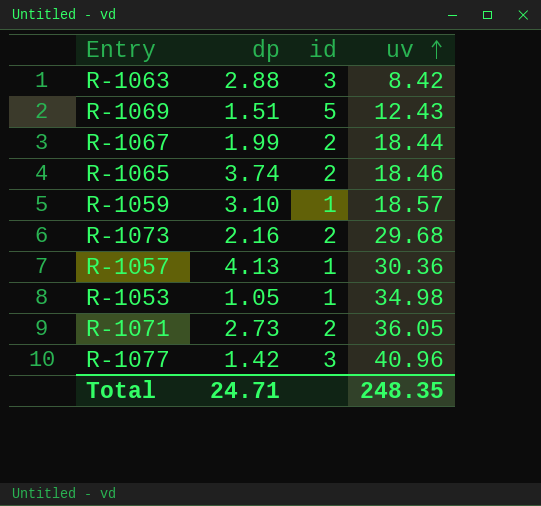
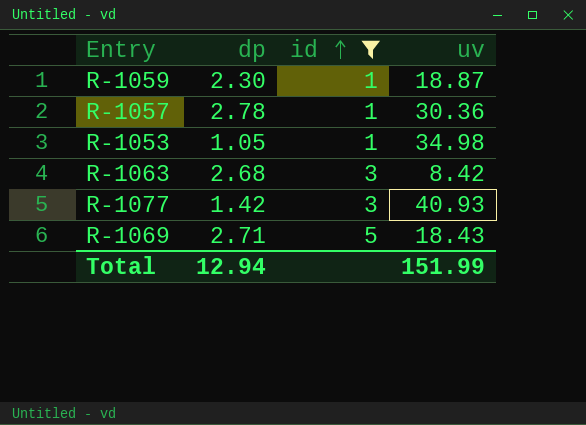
filter: none -> id != 2
row order: uv ascending -> id ascending
R-1059 | dp: 3.10 -> 2.30
R-1059 | uv: 18.57 -> 18.87
R-1057 | dp: 4.13 -> 2.78
R-1063 | dp: 2.88 -> 2.68
R-1077 | uv: 40.96 -> 40.93
R-1069 | dp: 1.51 -> 2.71
R-1069 | uv: 12.43 -> 18.43
Total | dp: 24.71 -> 12.94
Total | uv: 248.35 -> 151.99

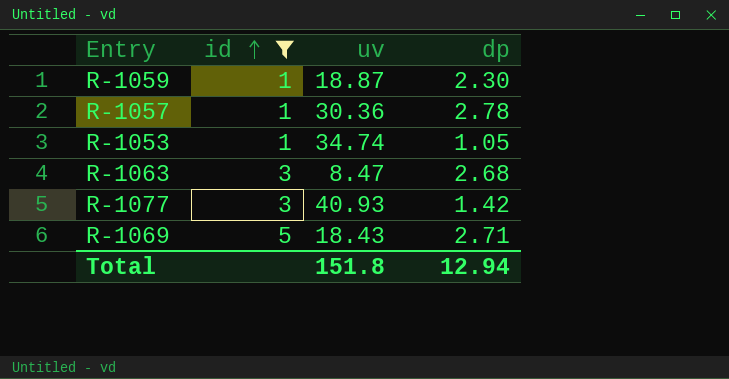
column dp | position: 2 -> 4
R-1053 | uv: 34.98 -> 34.74
R-1063 | uv: 8.42 -> 8.47
Total | uv: 151.99 -> 151.8

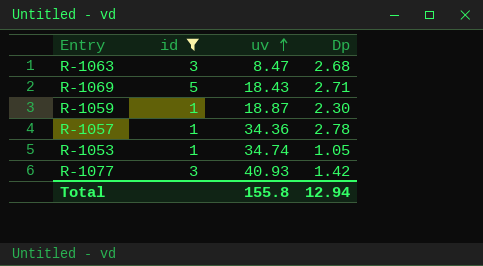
row order: id ascending -> uv ascending
column name: dp -> Dp
R-1057 | uv: 30.36 -> 34.36
Total | uv: 151.8 -> 155.8

